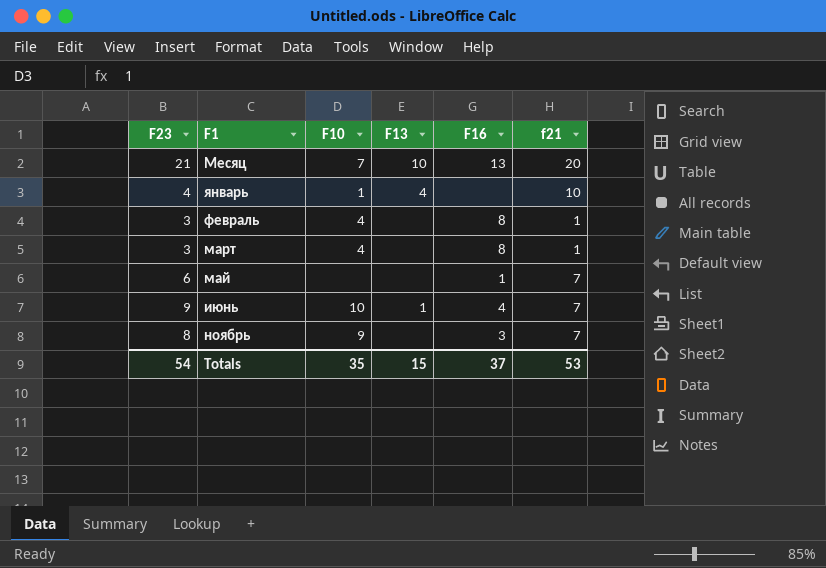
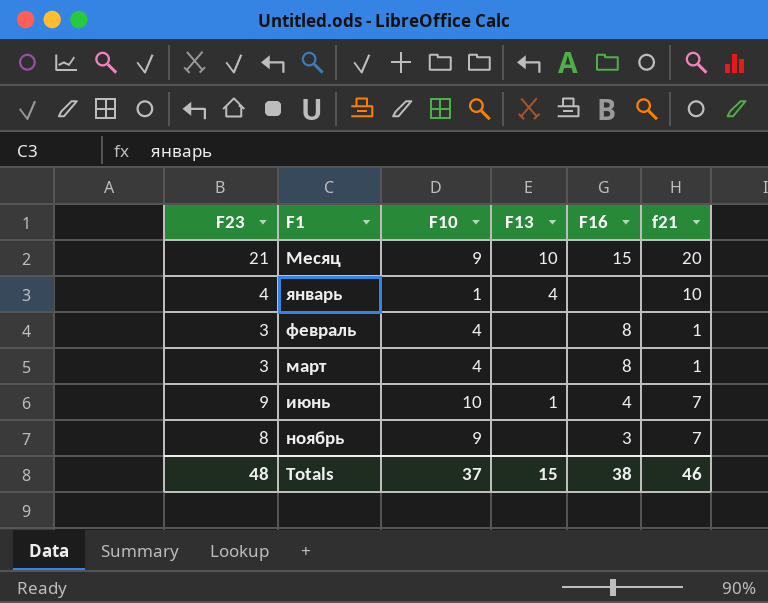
row май: 6 | none | none | 1 | 7 -> none
Месяц | F10: 7 -> 9
Месяц | F16: 13 -> 15
Totals | F23: 54 -> 48
Totals | F10: 35 -> 37
Totals | F16: 37 -> 38
Totals | f21: 53 -> 46

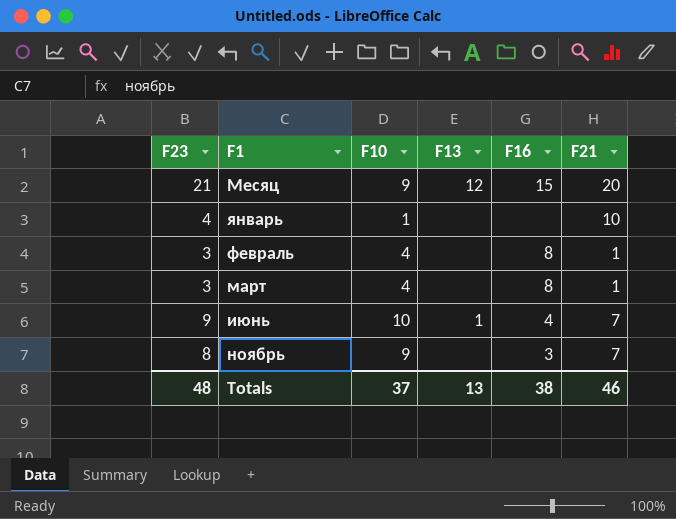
column name: f21 -> F21
Месяц | F13: 10 -> 12
январь | F13: 4 -> none
Totals | F13: 15 -> 13

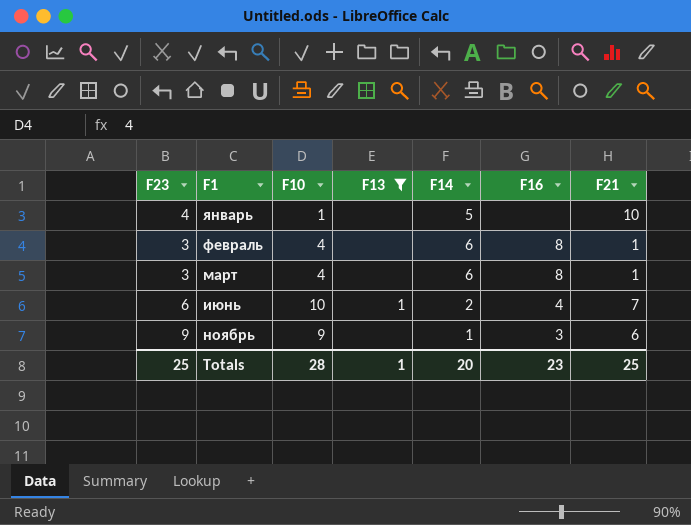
filter: none -> F13 != 12
column F14 | position: none -> 5
июнь | F23: 9 -> 6
ноябрь | F23: 8 -> 9
ноябрь | F21: 7 -> 6
Totals | F23: 48 -> 25
Totals | F10: 37 -> 28
Totals | F13: 13 -> 1
Totals | F16: 38 -> 23
Totals | F21: 46 -> 25

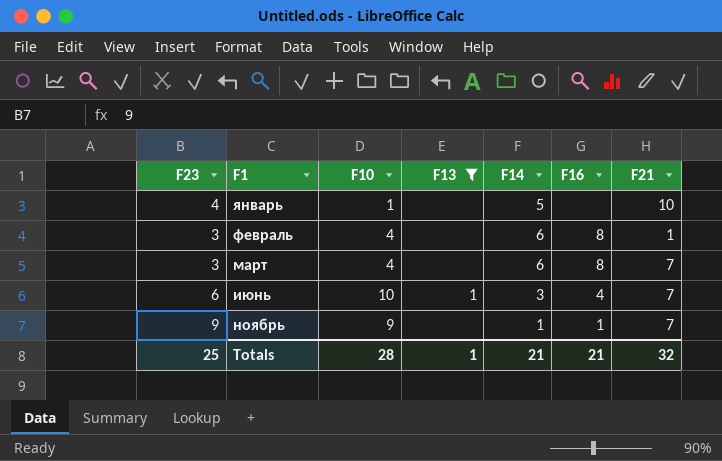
март | F21: 1 -> 7
июнь | F14: 2 -> 3
ноябрь | F16: 3 -> 1
ноябрь | F21: 6 -> 7
Totals | F14: 20 -> 21
Totals | F16: 23 -> 21
Totals | F21: 25 -> 32

